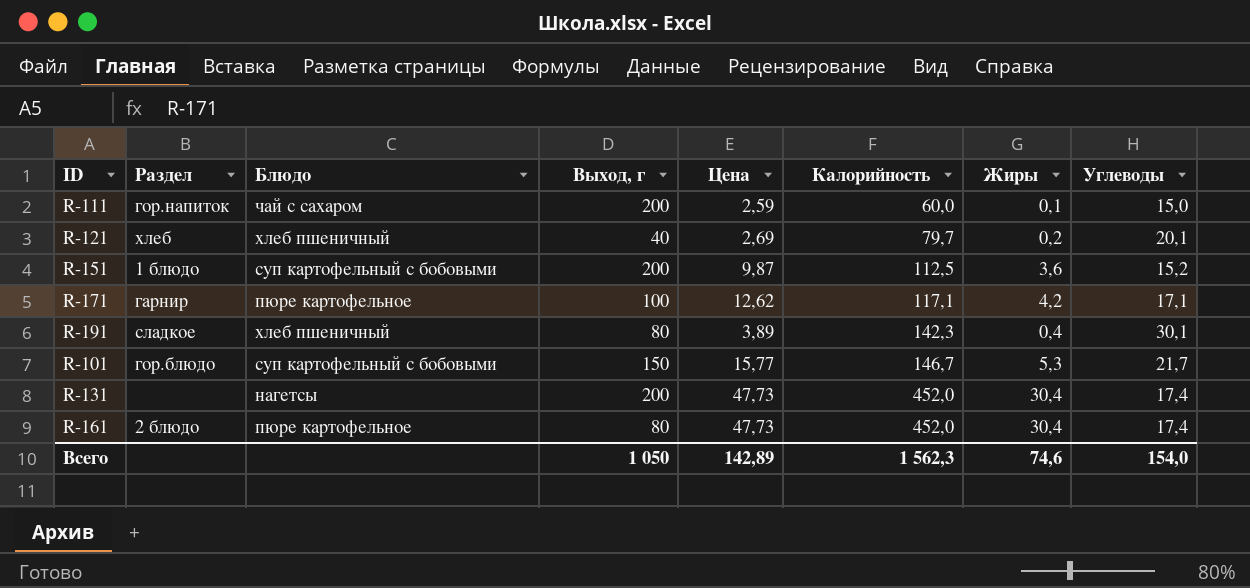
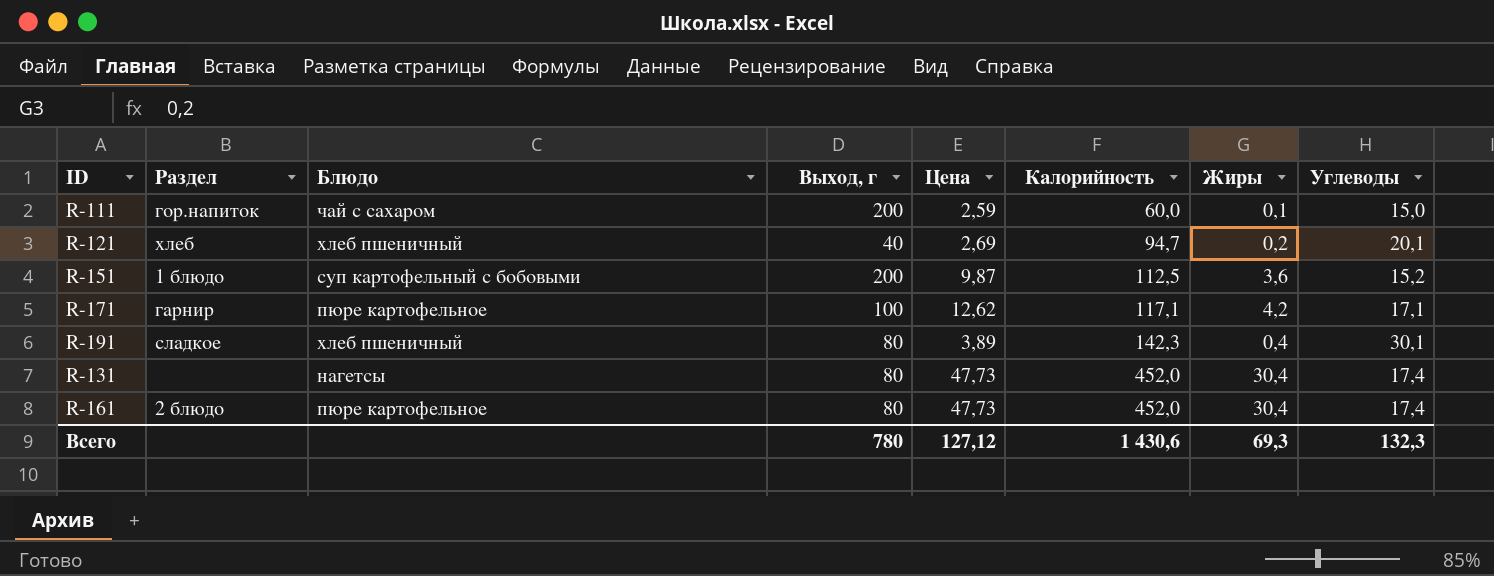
row R-101: гор.блюдо | суп картофельный с бобовыми | 150 | 15,77 | 146,7 | 5,3 | 21,7 -> none
R-121 | Калорийность: 79,7 -> 94,7
R-131 | Выход, г: 200 -> 80
Всего | Выход, г: 1 050 -> 780
Всего | Цена: 142,89 -> 127,12
Всего | Калорийность: 1 562,3 -> 1 430,6
Всего | Жиры: 74,6 -> 69,3
Всего | Углеводы: 154,0 -> 132,3

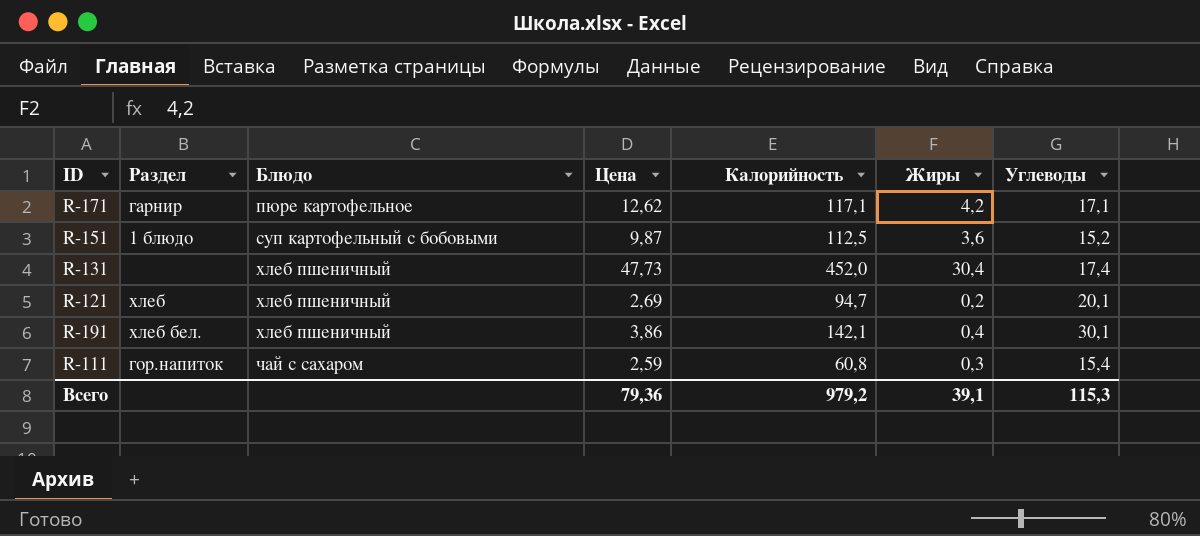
row order: Калорийность ascending -> Блюдо ascending
column Выход, г | position: 4 -> none
row R-161: 2 блюдо | пюре картофельное | 80 | 47,73 | 452,0 | 30,4 | 17,4 -> none
R-131 | Блюдо: нагетсы -> хлеб пшеничный
R-191 | Раздел: сладкое -> хлеб бел.
R-191 | Цена: 3,89 -> 3,86
R-191 | Калорийность: 142,3 -> 142,1
R-111 | Калорийность: 60,0 -> 60,8
R-111 | Жиры: 0,1 -> 0,3
R-111 | Углеводы: 15,0 -> 15,4
Всего | Цена: 127,12 -> 79,36
Всего | Калорийность: 1 430,6 -> 979,2
Всего | Жиры: 69,3 -> 39,1
Всего | Углеводы: 132,3 -> 115,3

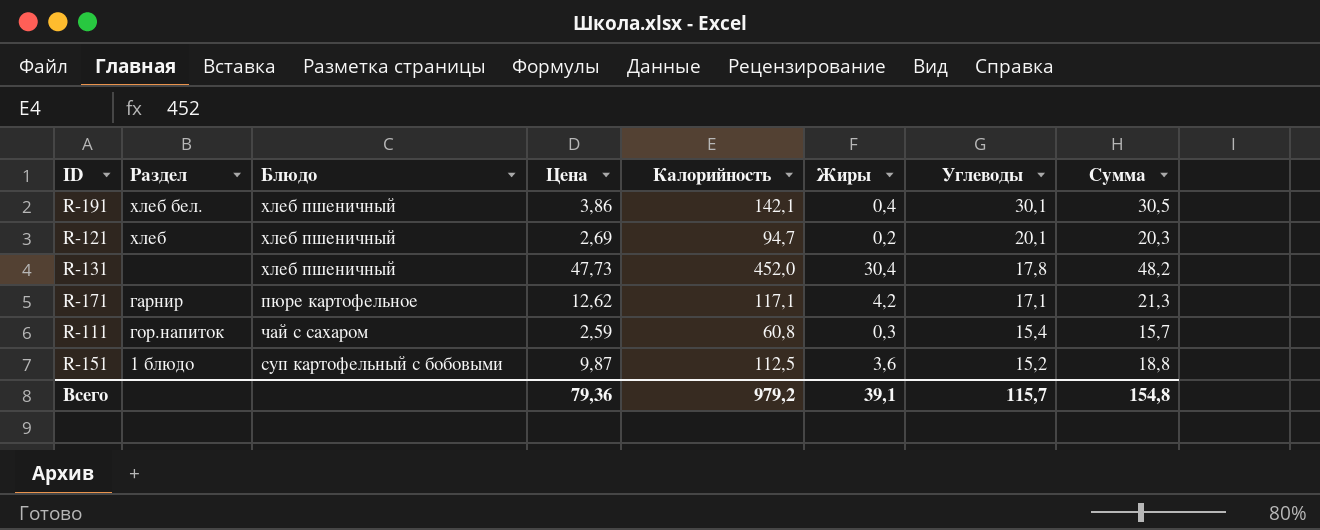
row order: Блюдо ascending -> Углеводы descending
column Сумма | formula: none -> [Жиры] + [Углеводы]
R-131 | Углеводы: 17,4 -> 17,8
Всего | Углеводы: 115,3 -> 115,7

